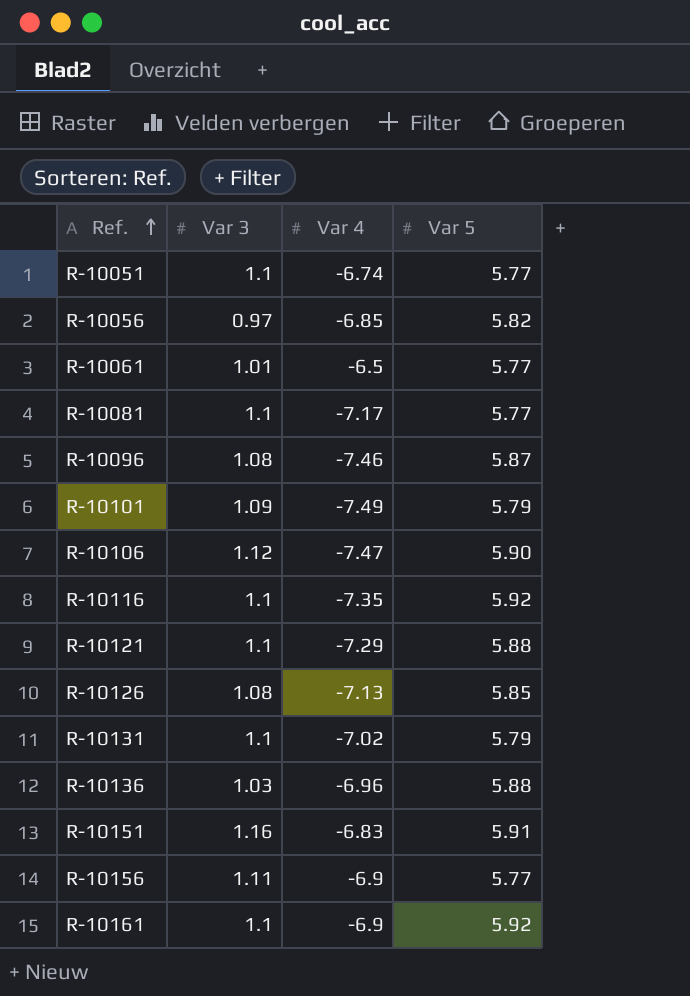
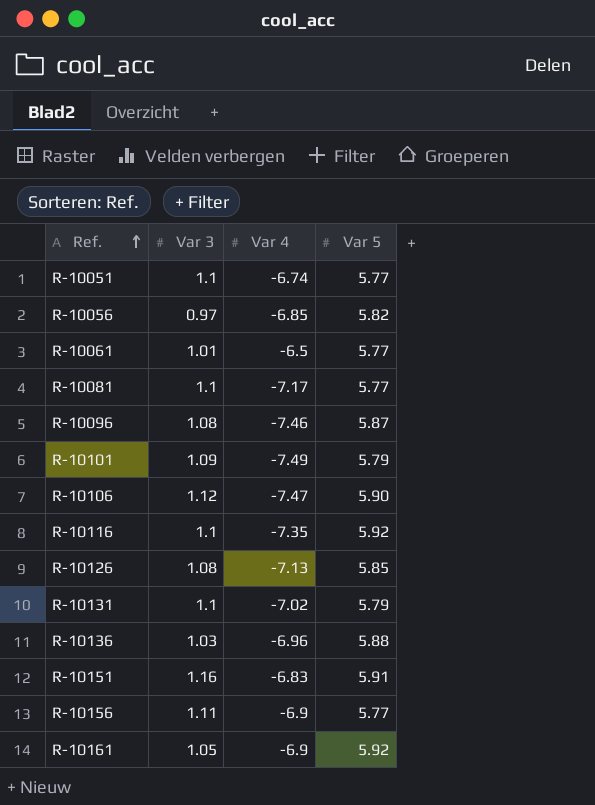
row R-10121: 1.1 | -7.29 | 5.88 -> none
R-10161 | Var 3: 1.1 -> 1.05

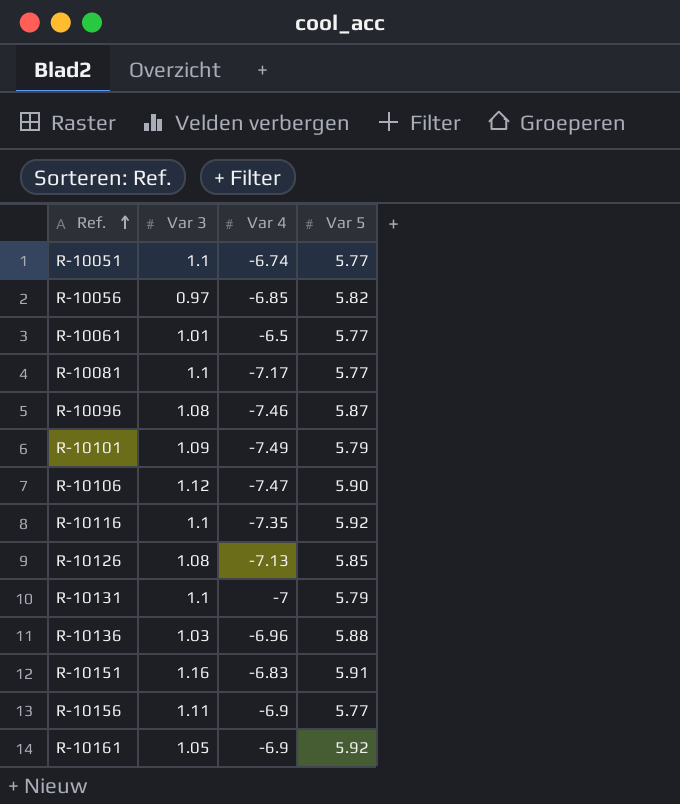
R-10131 | Var 4: -7.02 -> -7

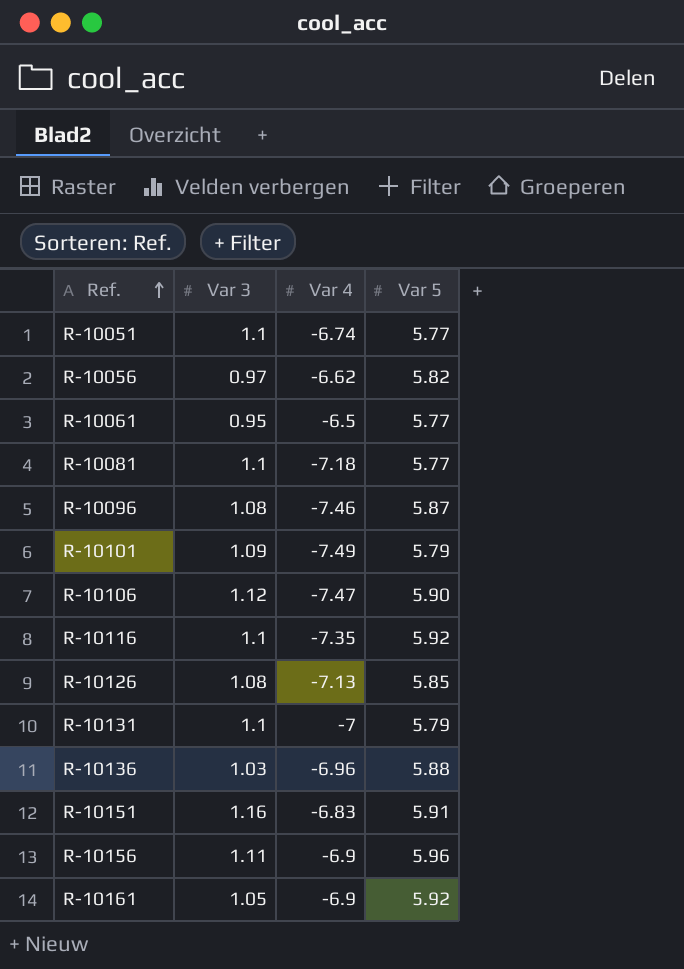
R-10056 | Var 4: -6.85 -> -6.62
R-10061 | Var 3: 1.01 -> 0.95
R-10081 | Var 4: -7.17 -> -7.18
R-10156 | Var 5: 5.77 -> 5.96

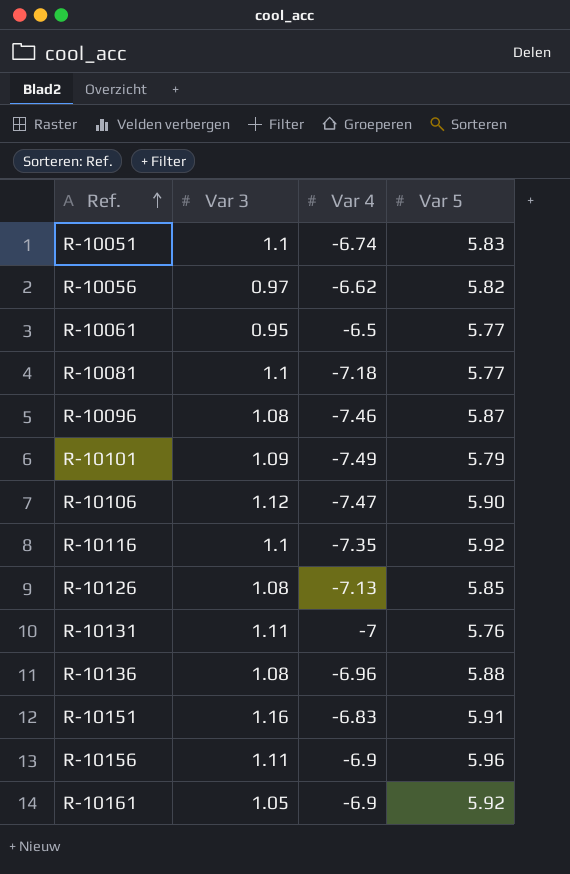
R-10051 | Var 5: 5.77 -> 5.83
R-10131 | Var 3: 1.1 -> 1.11
R-10131 | Var 5: 5.79 -> 5.76
R-10136 | Var 3: 1.03 -> 1.08

